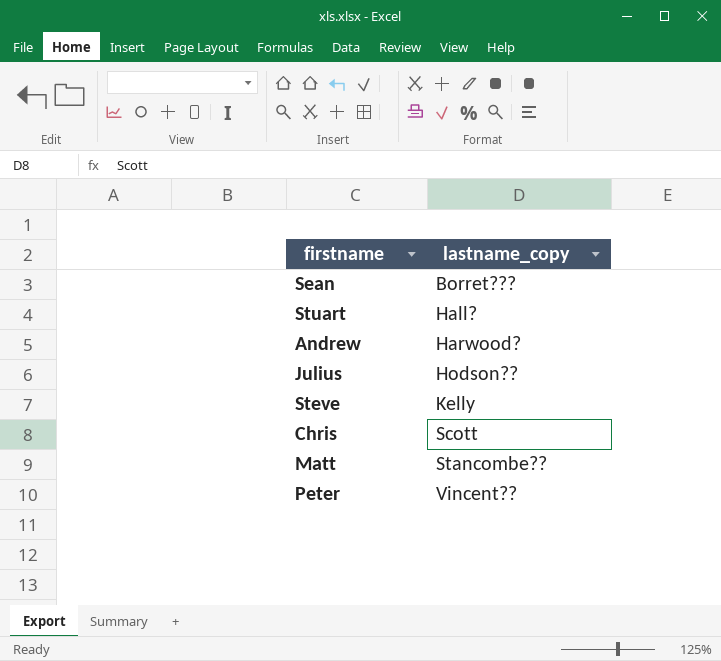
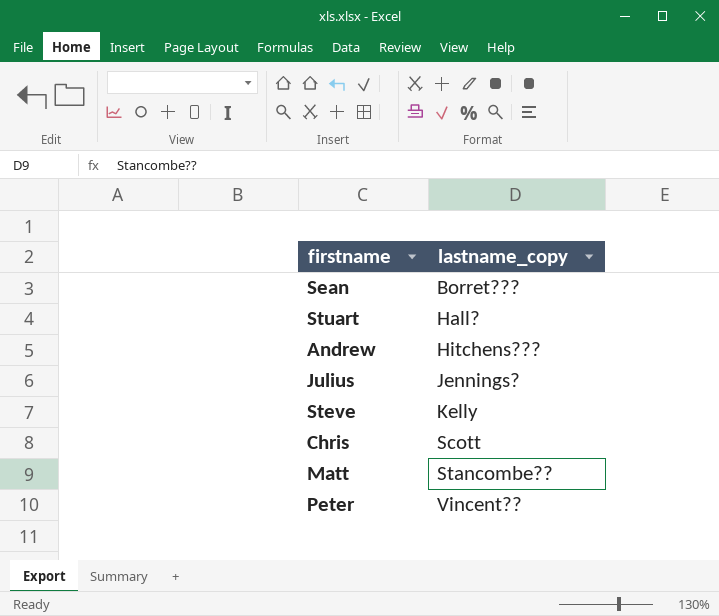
Andrew | lastname_copy: Harwood? -> Hitchens???
Julius | lastname_copy: Hodson?? -> Jennings?

